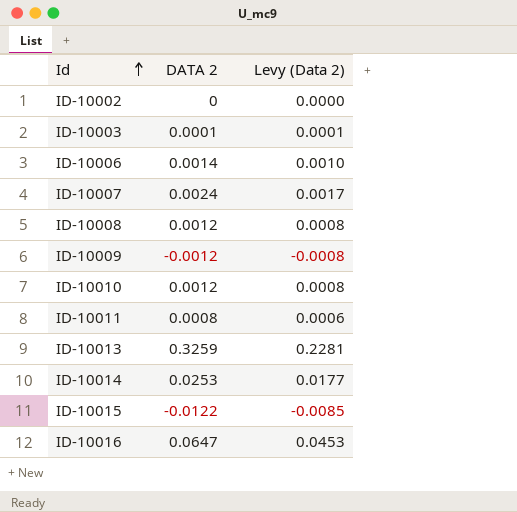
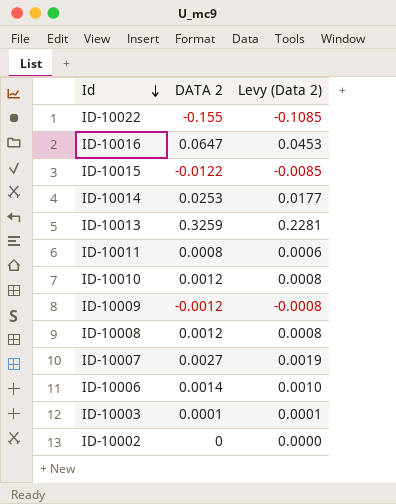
row order: Id ascending -> Id descending
row ID-10022: none -> -0.155 | -0.1085
ID-10007 | DATA 2: 0.0024 -> 0.0027
ID-10007 | Levy (Data 2): 0.0017 -> 0.0019

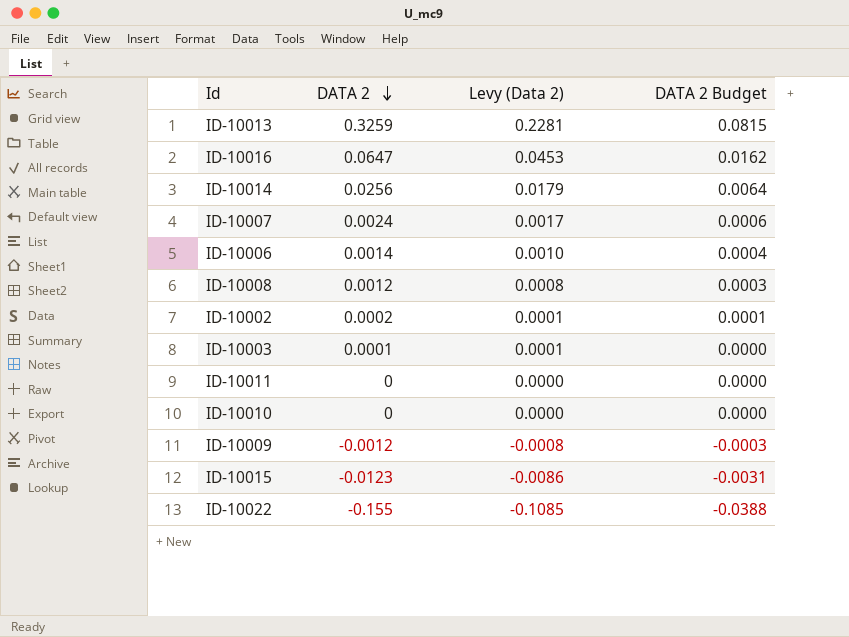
row order: Id descending -> DATA 2 descending
column DATA 2 Budget | formula: none -> [DATA 2] * 0.25
ID-10014 | DATA 2: 0.0253 -> 0.0256
ID-10014 | Levy (Data 2): 0.0177 -> 0.0179
ID-10007 | DATA 2: 0.0027 -> 0.0024
ID-10007 | Levy (Data 2): 0.0019 -> 0.0017
ID-10002 | DATA 2: 0 -> 0.0002
ID-10002 | Levy (Data 2): 0.0000 -> 0.0001
ID-10011 | DATA 2: 0.0008 -> 0
ID-10011 | Levy (Data 2): 0.0006 -> 0.0000
ID-10010 | DATA 2: 0.0012 -> 0
ID-10010 | Levy (Data 2): 0.0008 -> 0.0000
ID-10015 | DATA 2: -0.0122 -> -0.0123
ID-10015 | Levy (Data 2): -0.0085 -> -0.0086

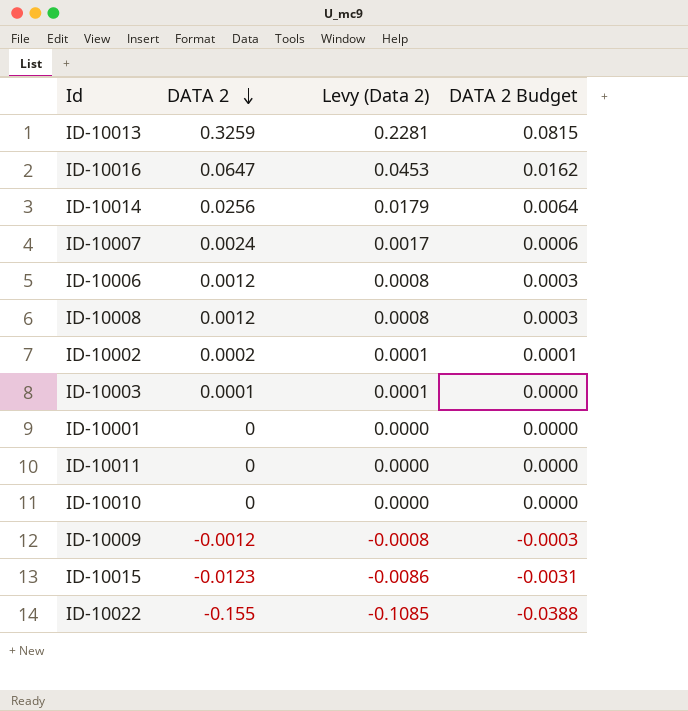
ID-10006 | DATA 2: 0.0014 -> 0.0012
ID-10006 | Levy (Data 2): 0.0010 -> 0.0008
ID-10006 | DATA 2 Budget: 0.0004 -> 0.0003
row ID-10001: none -> 0 | 0.0000 | 0.0000

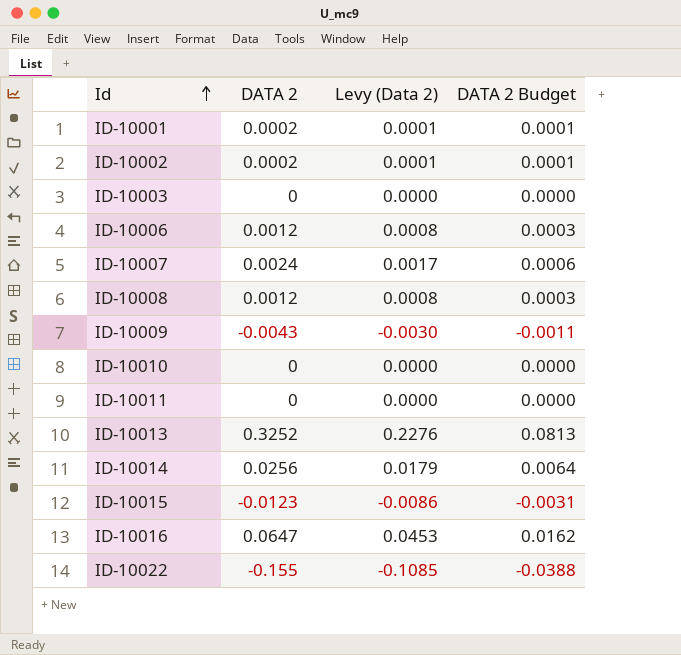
row order: DATA 2 descending -> Id ascending
ID-10001 | DATA 2: 0 -> 0.0002
ID-10001 | Levy (Data 2): 0.0000 -> 0.0001
ID-10001 | DATA 2 Budget: 0.0000 -> 0.0001
ID-10003 | DATA 2: 0.0001 -> 0
ID-10003 | Levy (Data 2): 0.0001 -> 0.0000
ID-10009 | DATA 2: -0.0012 -> -0.0043
ID-10009 | Levy (Data 2): -0.0008 -> -0.0030
ID-10009 | DATA 2 Budget: -0.0003 -> -0.0011
ID-10013 | DATA 2: 0.3259 -> 0.3252
ID-10013 | Levy (Data 2): 0.2281 -> 0.2276
ID-10013 | DATA 2 Budget: 0.0815 -> 0.0813

